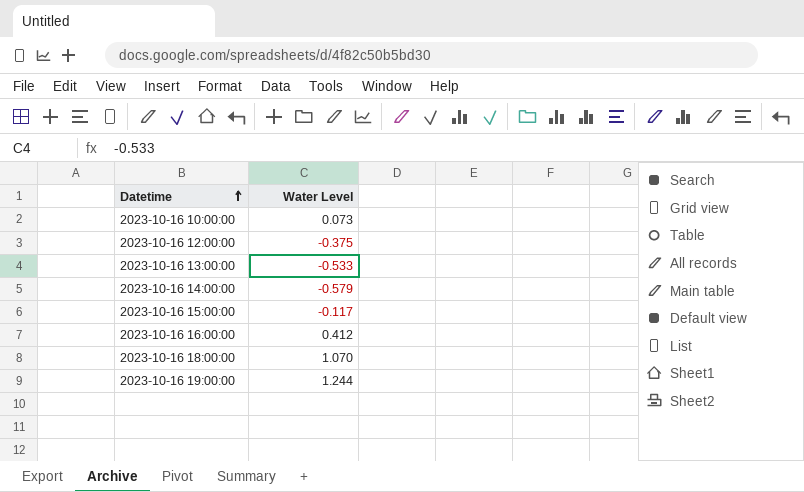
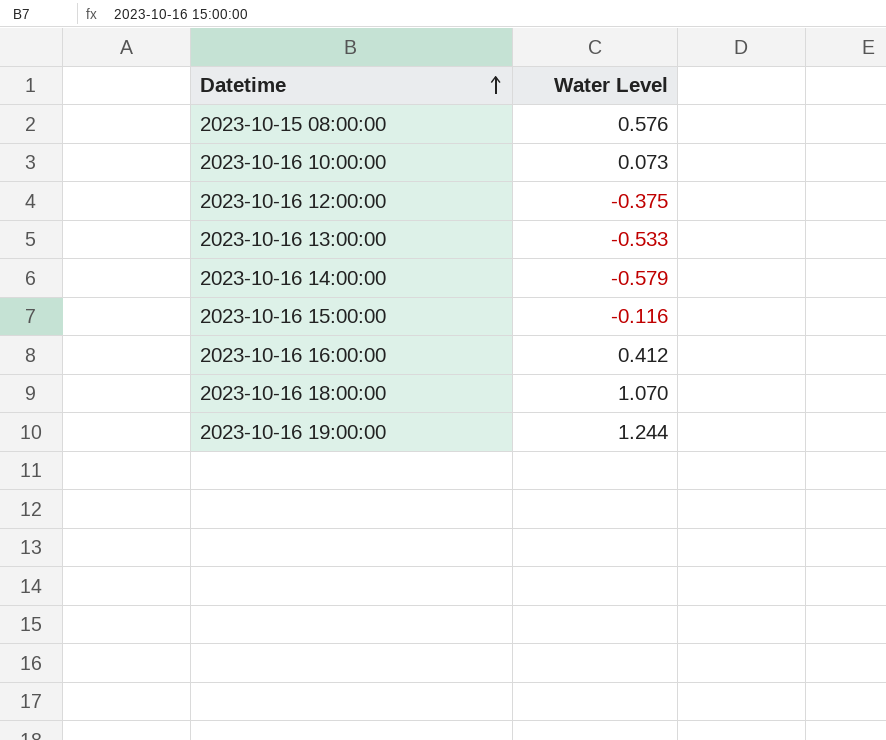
row 2023-10-15 08:00:00: none -> 0.576
2023-10-16 15:00:00 | Water Level: -0.117 -> -0.116

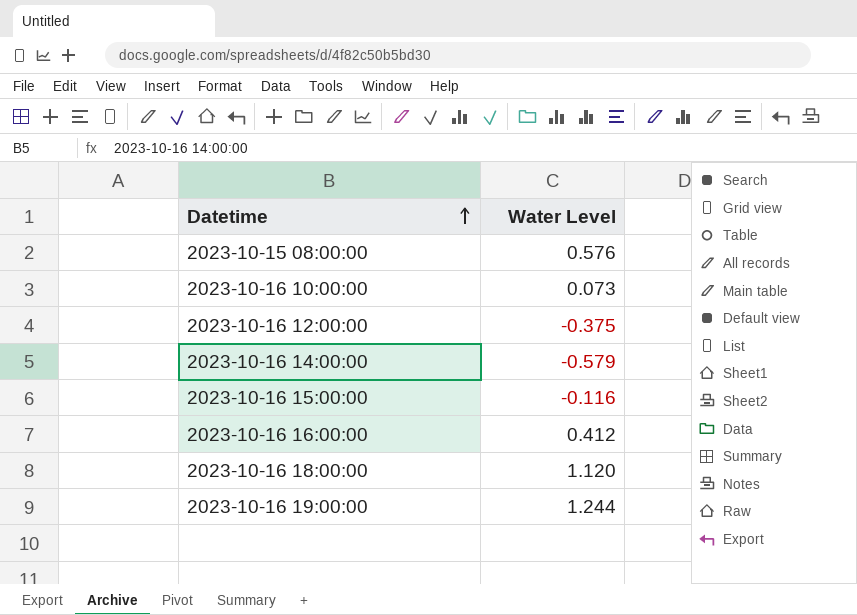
row 2023-10-16 13:00:00: -0.533 -> none
2023-10-16 18:00:00 | Water Level: 1.070 -> 1.120

